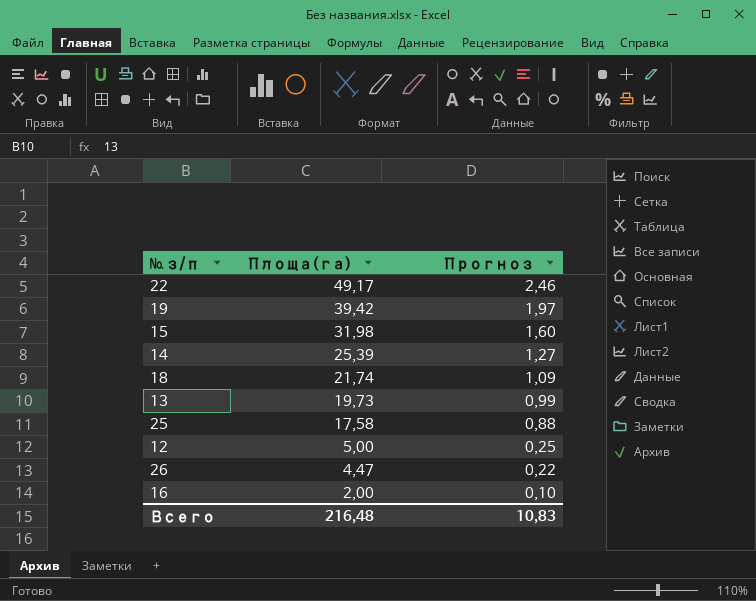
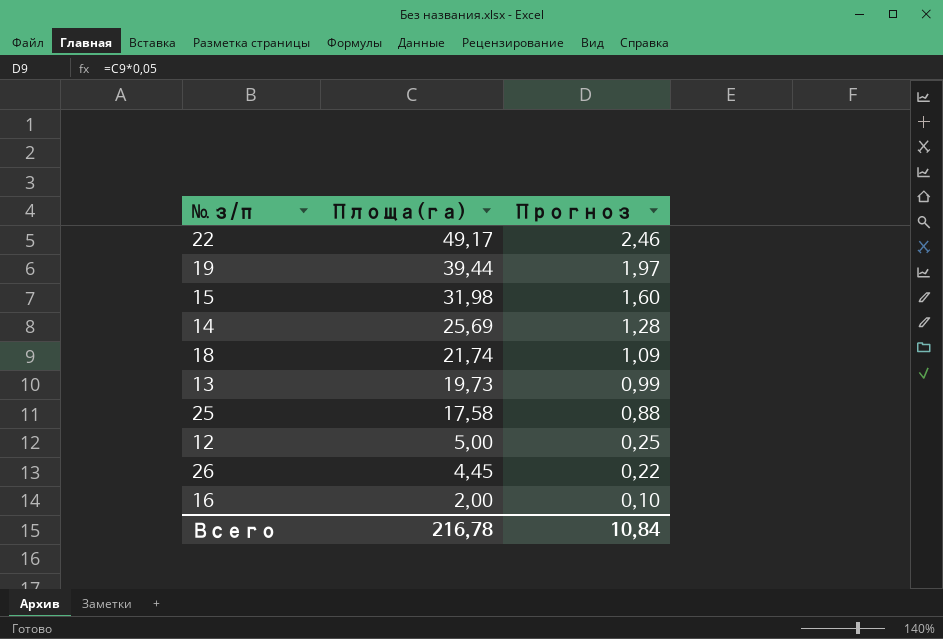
19 | Площа(га): 39,42 -> 39,44
14 | Площа(га): 25,39 -> 25,69
14 | Прогноз: 1,27 -> 1,28
26 | Площа(га): 4,47 -> 4,45
Всего | Площа(га): 216,48 -> 216,78
Всего | Прогноз: 10,83 -> 10,84

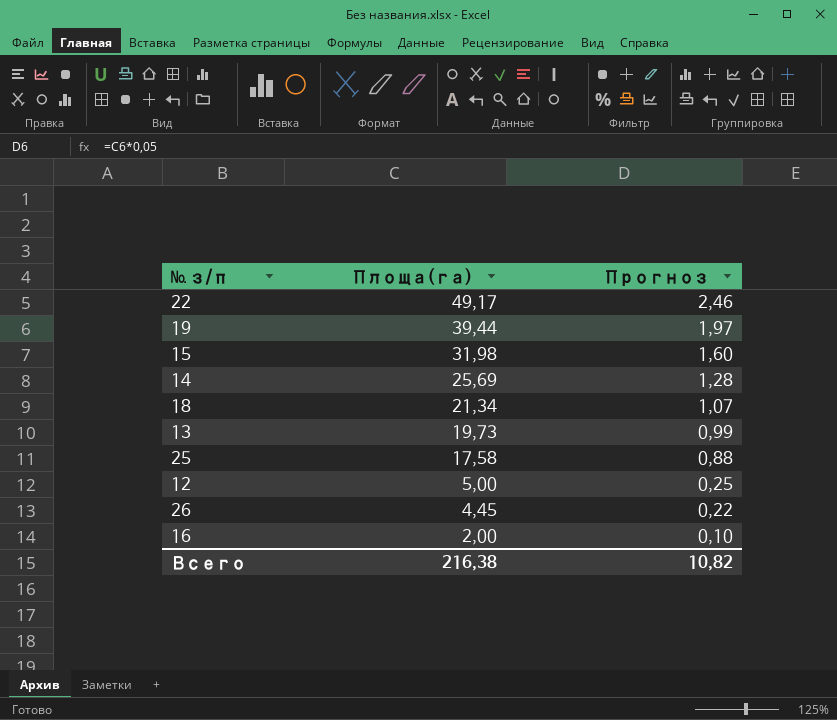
18 | Площа(га): 21,74 -> 21,34
18 | Прогноз: 1,09 -> 1,07
Всего | Площа(га): 216,78 -> 216,38
Всего | Прогноз: 10,84 -> 10,82

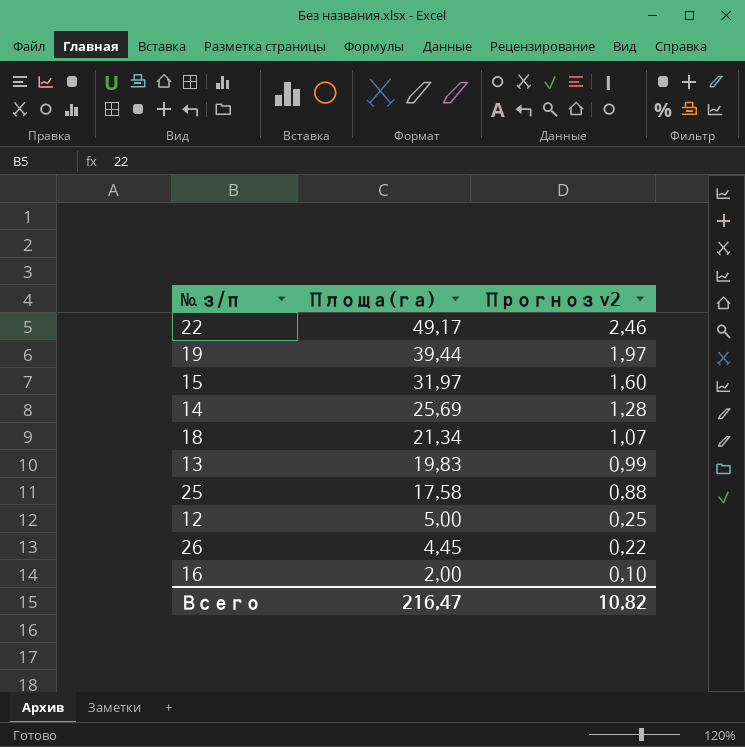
column name: Прогноз -> Прогноз v2
15 | Площа(га): 31,98 -> 31,97
13 | Площа(га): 19,73 -> 19,83
Всего | Площа(га): 216,38 -> 216,47

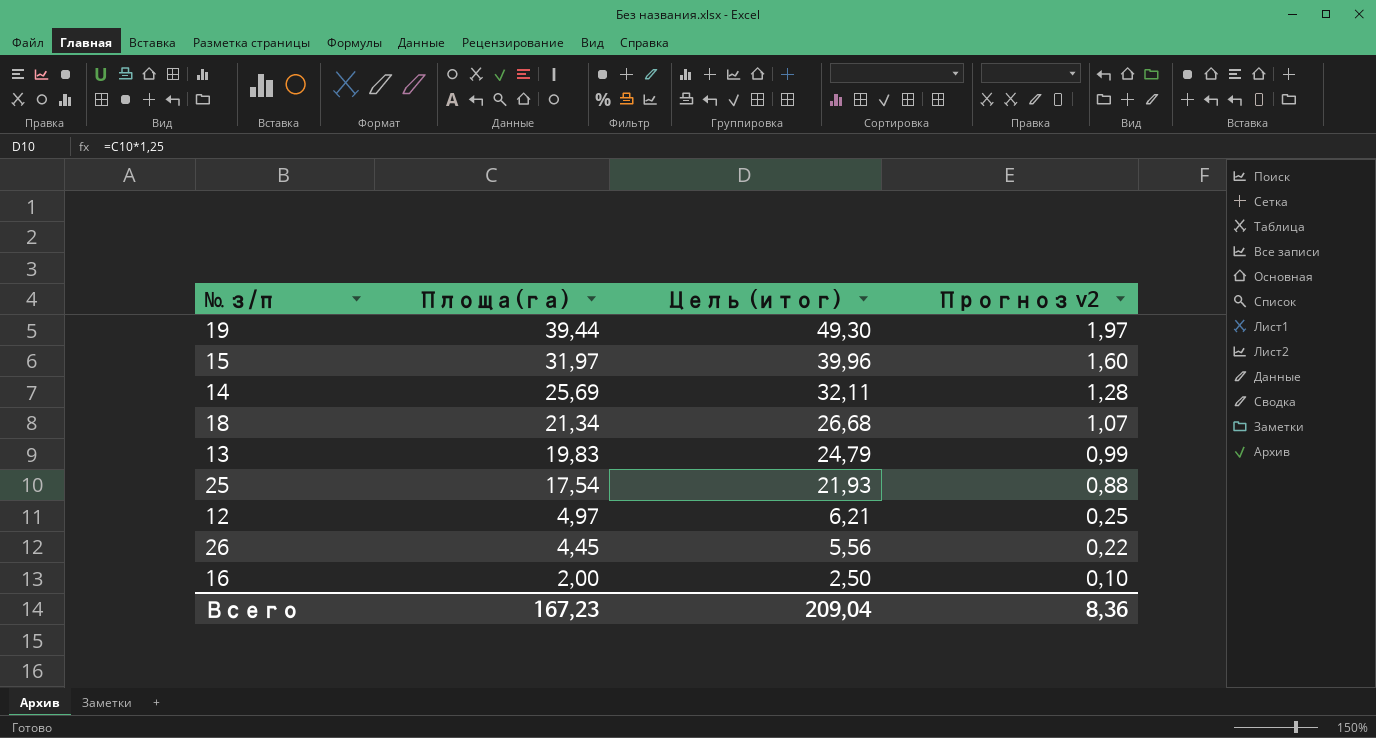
column Цель (итог) | formula: none -> [Площа(га)] * 1,25
row 22: 49,17 | 2,46 -> none
25 | Площа(га): 17,58 -> 17,54
12 | Площа(га): 5,00 -> 4,97
Всего | Площа(га): 216,47 -> 167,23
Всего | Прогноз v2: 10,82 -> 8,36

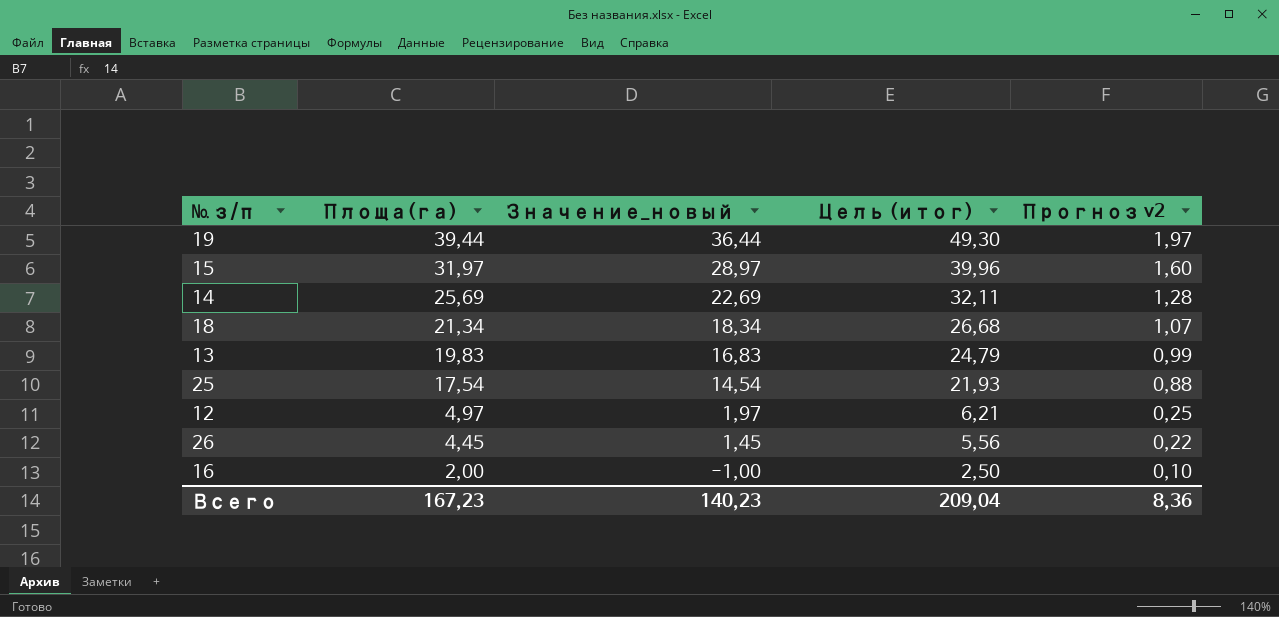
column Значение_новый | formula: none -> [Площа(га)] - 3

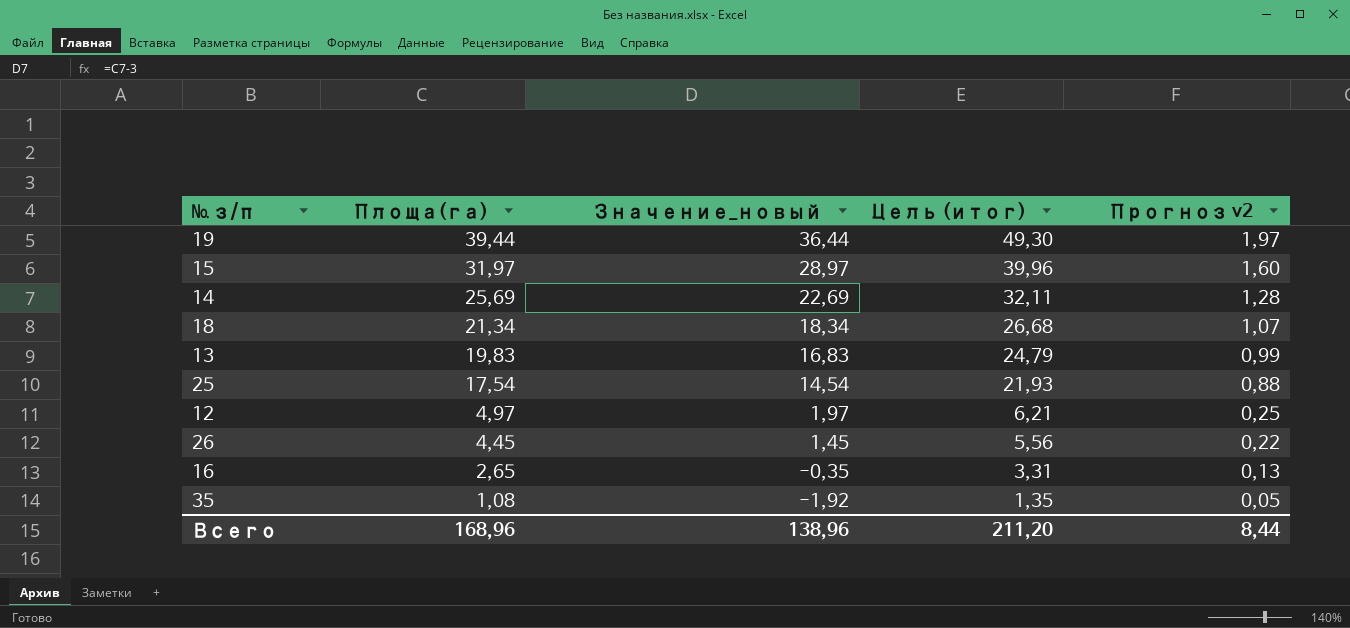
16 | Площа(га): 2,00 -> 2,65
16 | Значение_новый: -1,00 -> -0,35
16 | Цель (итог): 2,50 -> 3,31
16 | Прогноз v2: 0,10 -> 0,13
row 35: none -> 1,08 | -1,92 | 1,35 | 0,05
Всего | Площа(га): 167,23 -> 168,96
Всего | Значение_новый: 140,23 -> 138,96
Всего | Цель (итог): 209,04 -> 211,20
Всего | Прогноз v2: 8,36 -> 8,44

